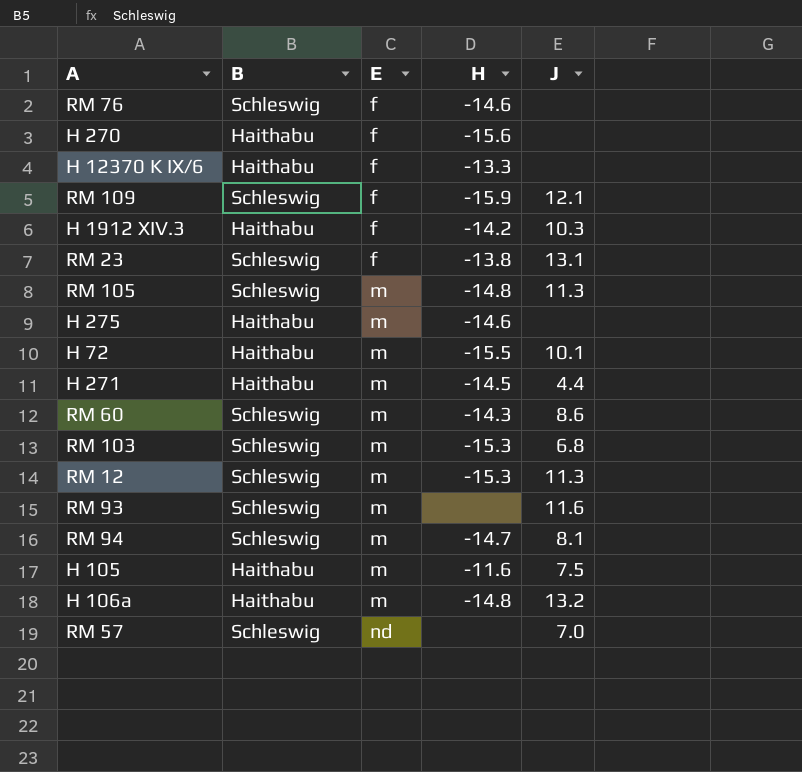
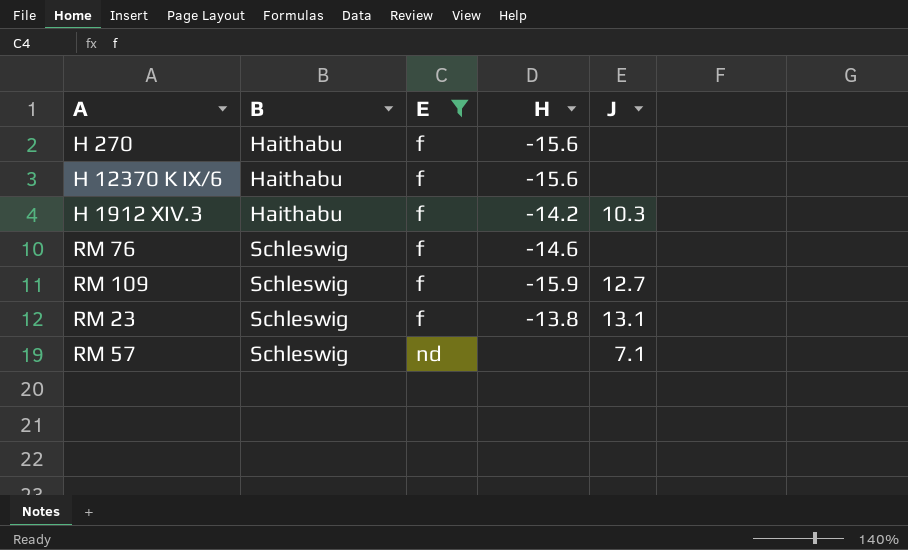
filter: none -> E != m
row order: E ascending -> B ascending
H 12370 K IX/6 | H: -13.3 -> -15.6
RM 109 | J: 12.1 -> 12.7
RM 57 | J: 7.0 -> 7.1

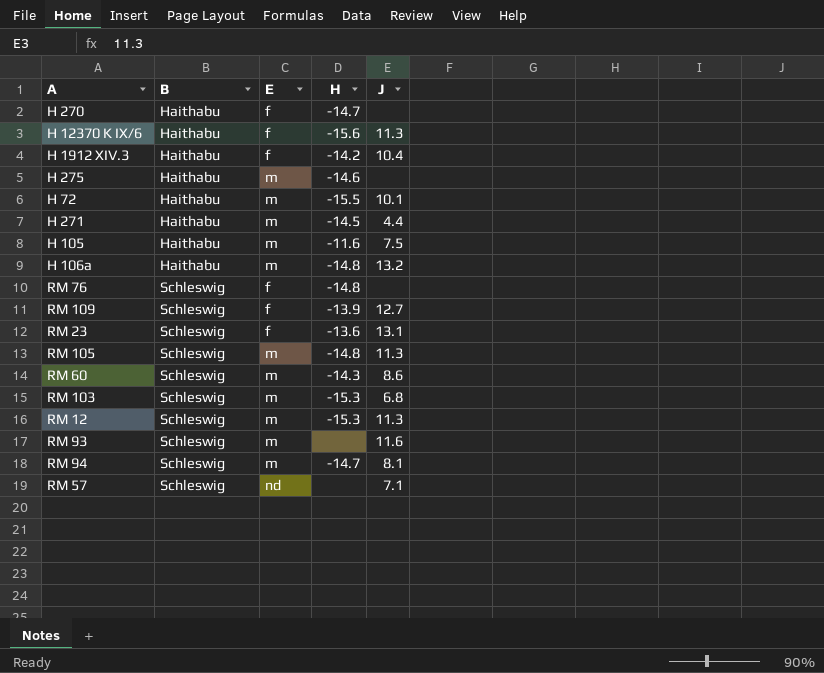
filter: E != m -> none
H 270 | H: -15.6 -> -14.7
H 12370 K IX/6 | J: none -> 11.3
H 1912 XIV.3 | J: 10.3 -> 10.4
RM 76 | H: -14.6 -> -14.8
RM 109 | H: -15.9 -> -13.9
RM 23 | H: -13.8 -> -13.6

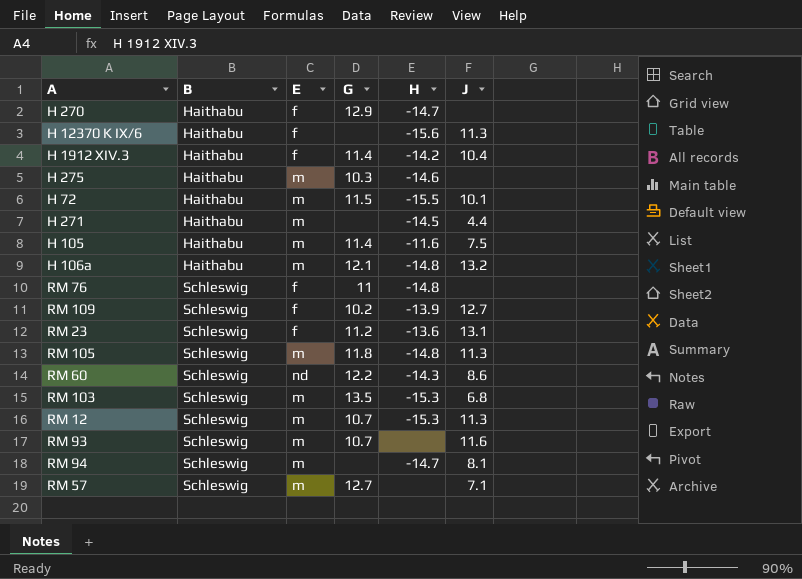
column G | position: none -> 4
RM 60 | E: m -> nd
RM 57 | E: nd -> m

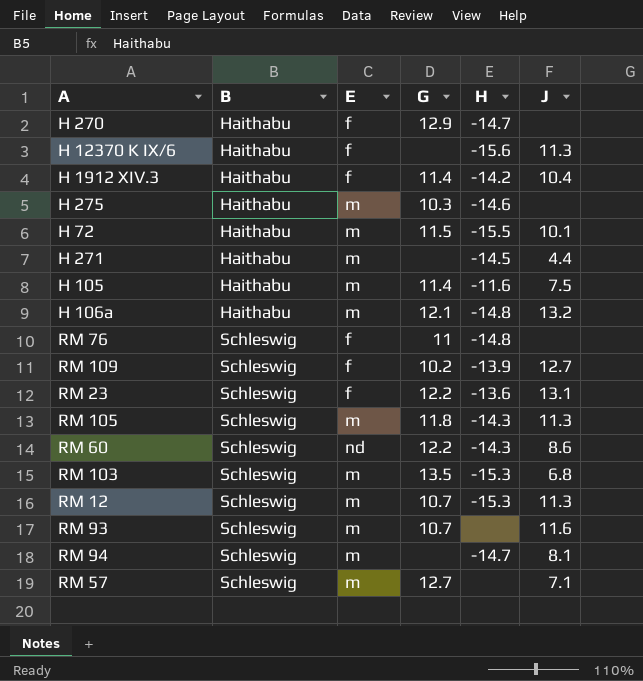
RM 23 | G: 11.2 -> 12.2
RM 105 | H: -14.8 -> -14.3

